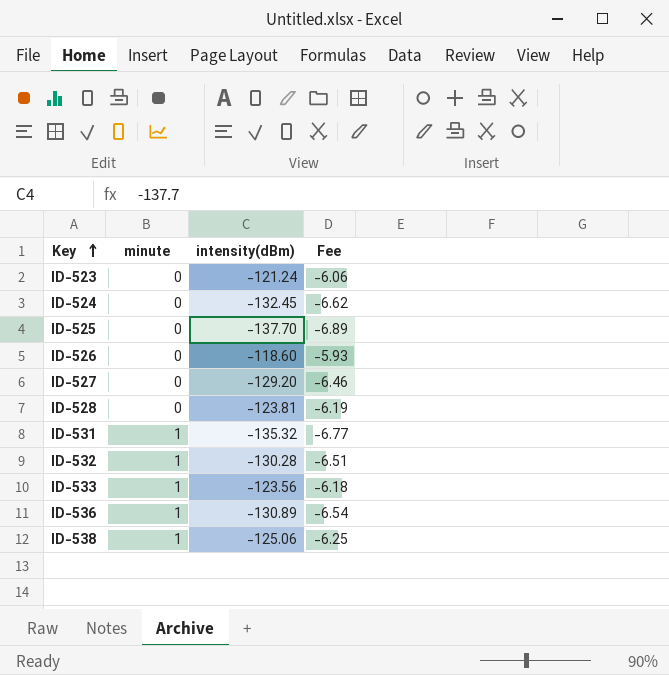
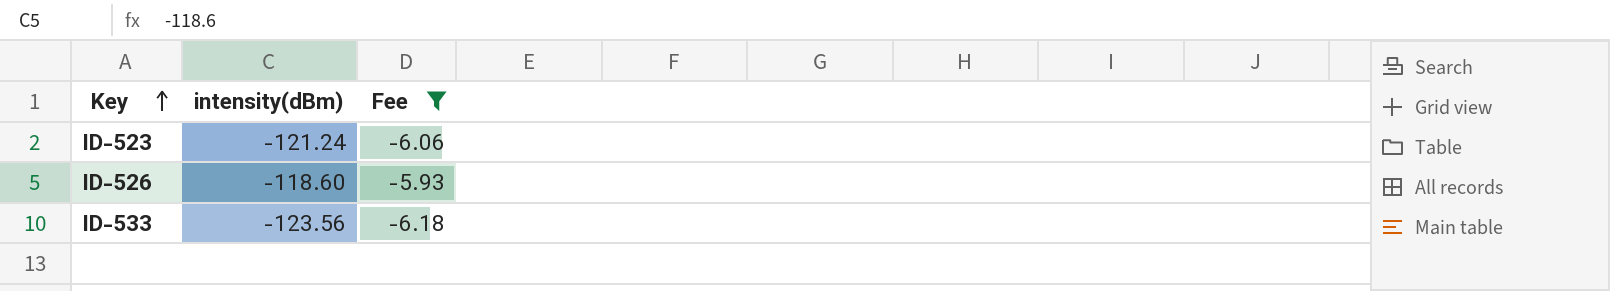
filter: none -> Fee >= -6.18
column minute | position: 2 -> none

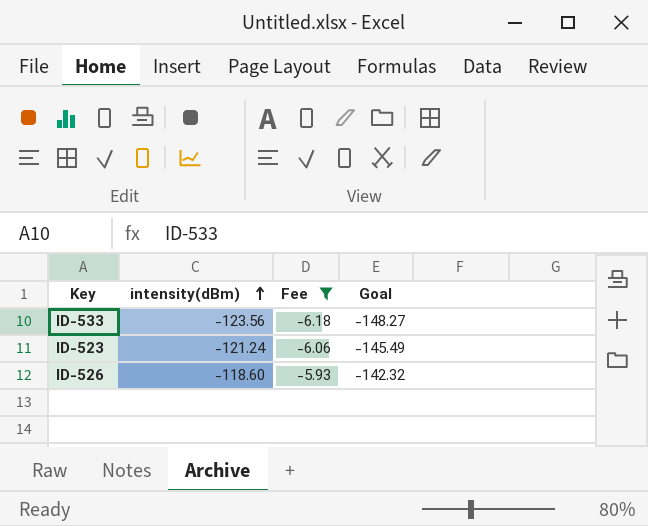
row order: Key ascending -> intensity(dBm) ascending
column Goal | formula: none -> [intensity(dBm)] * 1.2

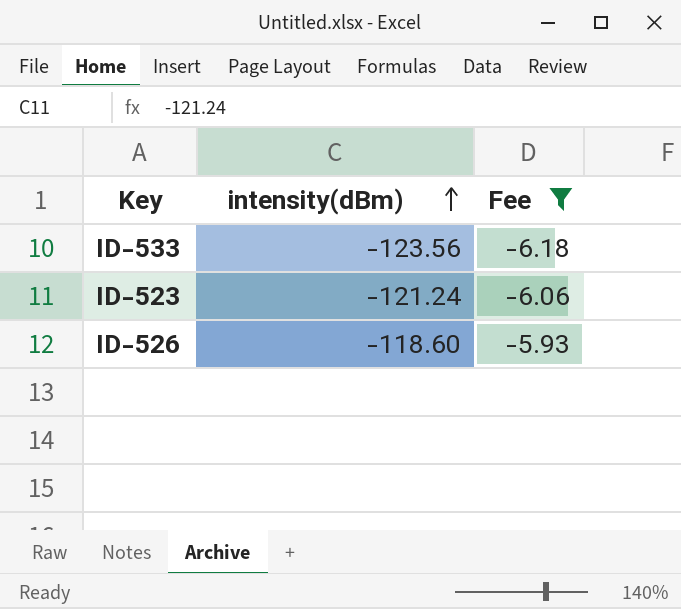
column Goal | formula: [intensity(dBm)] * 1.2 -> none

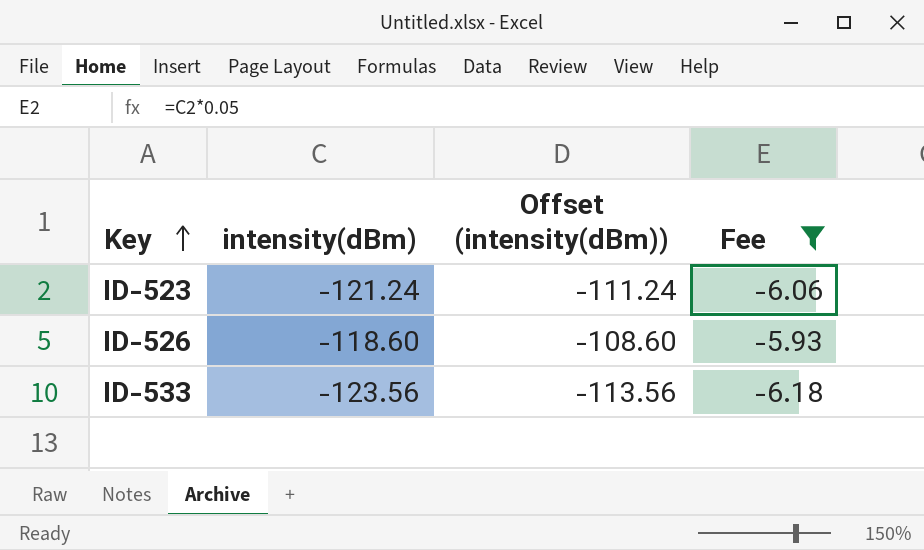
row order: intensity(dBm) ascending -> Key ascending
column Offset (intensity(dBm)) | formula: none -> [intensity(dBm)] + 10

